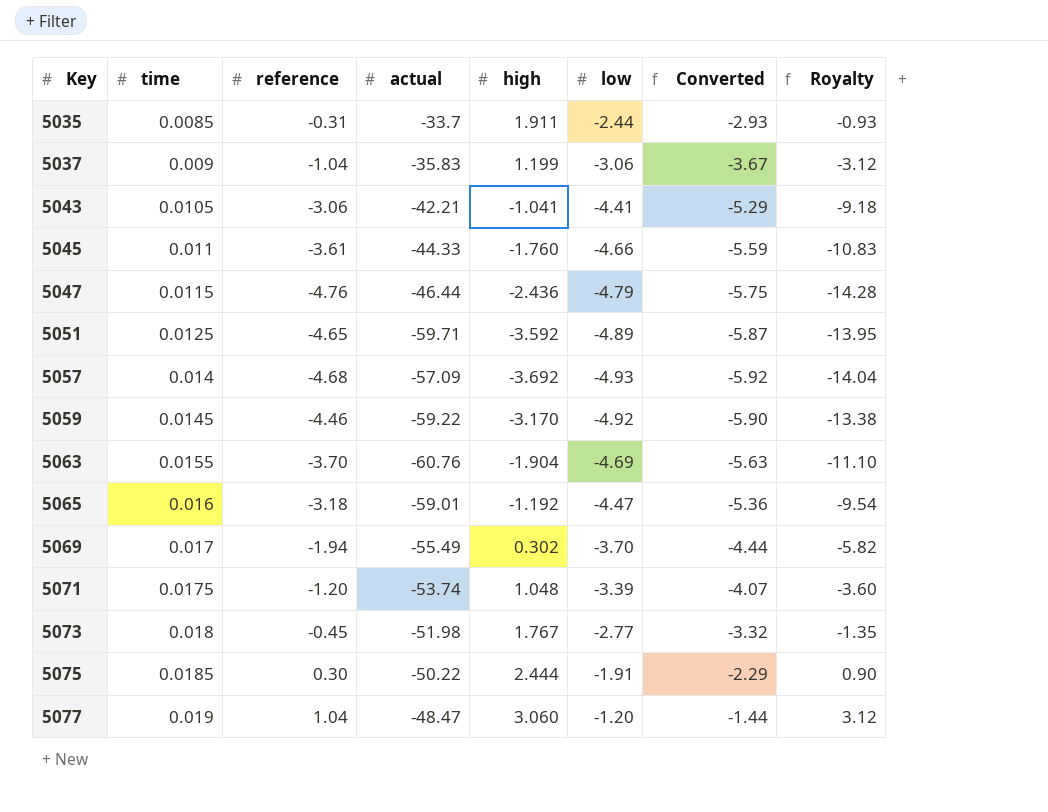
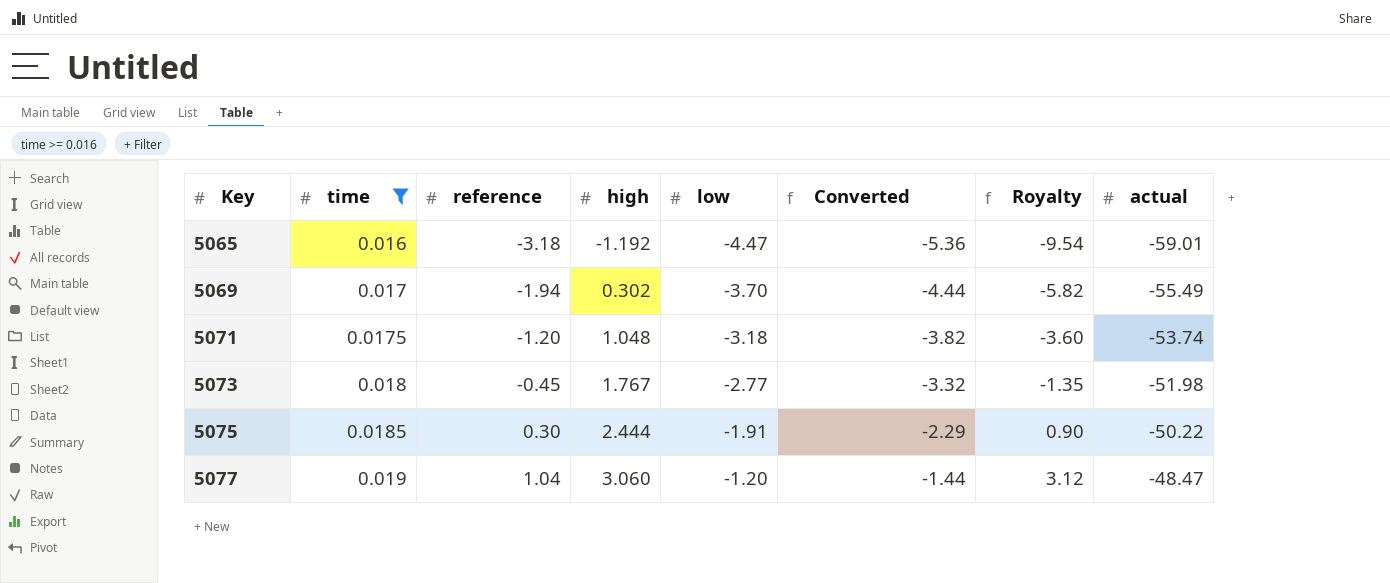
filter: none -> time >= 0.016
column actual | position: 4 -> 8
5071 | low: -3.39 -> -3.18
5071 | Converted: -4.07 -> -3.82

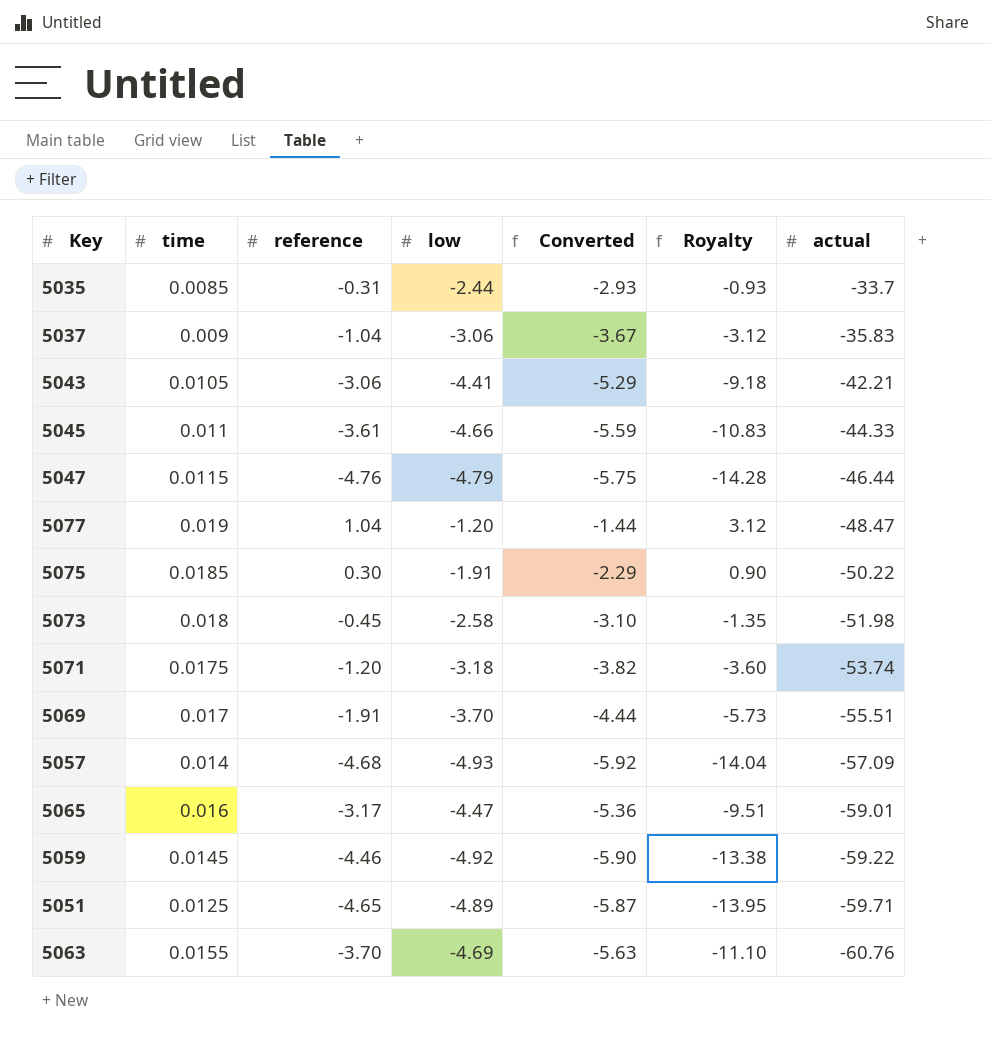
filter: time >= 0.016 -> none
row order: Key ascending -> actual descending
column high | position: 4 -> none
5073 | low: -2.77 -> -2.58
5073 | Converted: -3.32 -> -3.10
5069 | reference: -1.94 -> -1.91
5069 | Royalty: -5.82 -> -5.73
5069 | actual: -55.49 -> -55.51
5065 | reference: -3.18 -> -3.17
5065 | Royalty: -9.54 -> -9.51

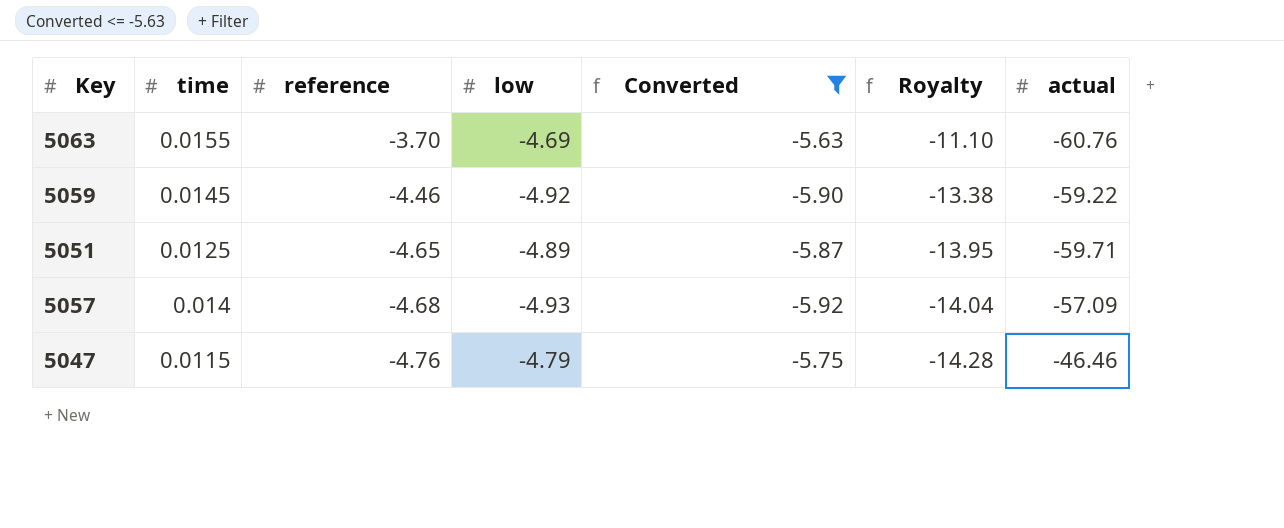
filter: none -> Converted <= -5.63
row order: actual descending -> reference descending
5047 | actual: -46.44 -> -46.46

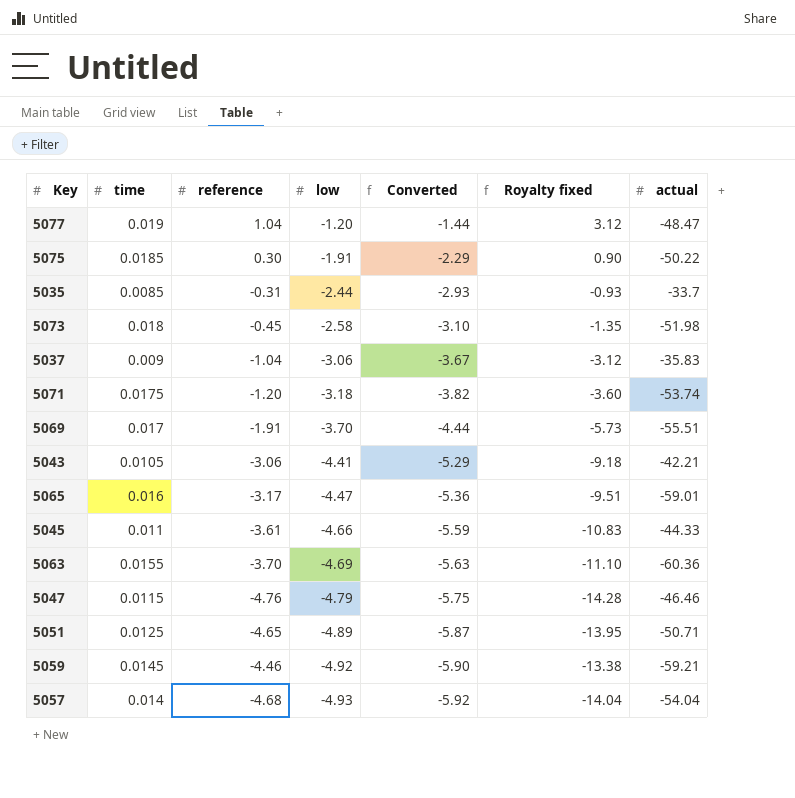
filter: Converted <= -5.63 -> none
row order: reference descending -> low descending
column name: Royalty -> Royalty fixed
5063 | actual: -60.76 -> -60.36
5051 | actual: -59.71 -> -50.71
5059 | actual: -59.22 -> -59.21
5057 | actual: -57.09 -> -54.04

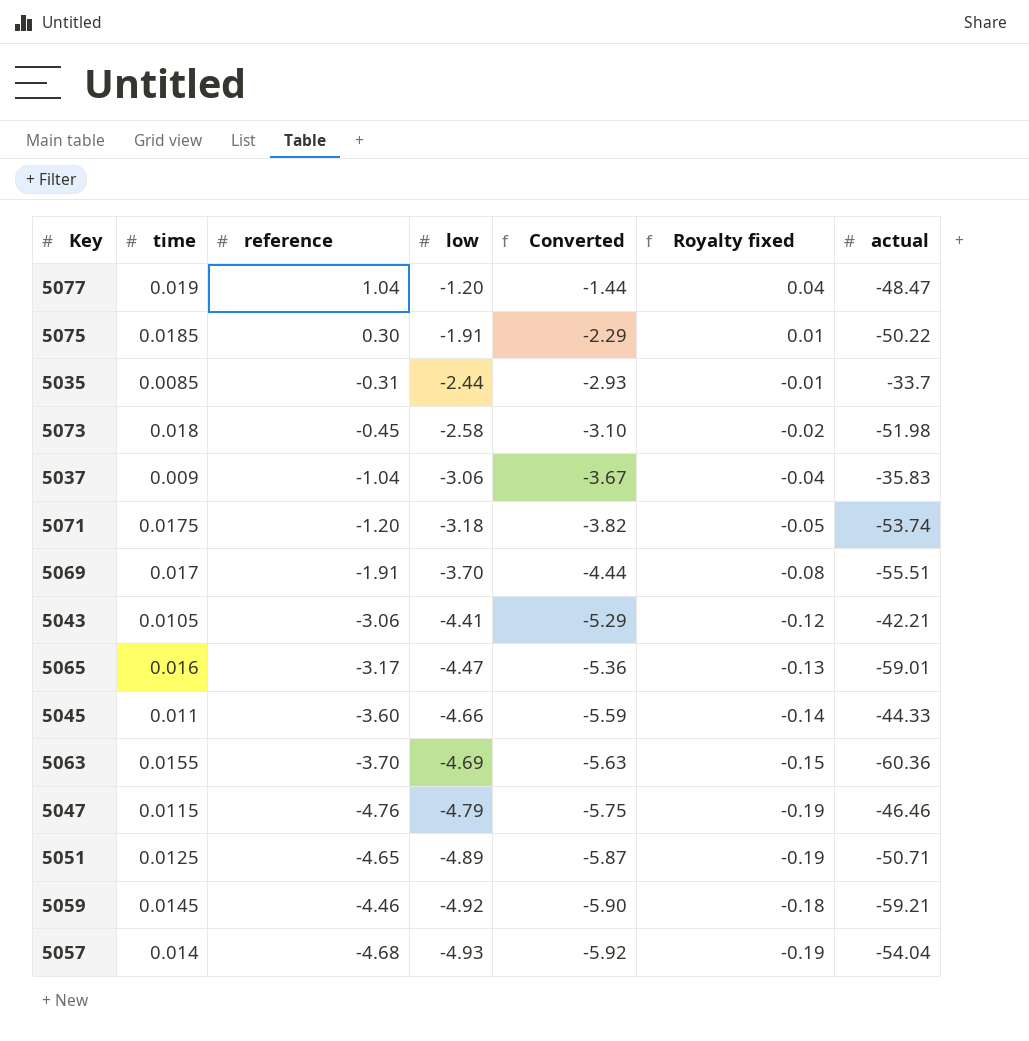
column Royalty fixed | formula: [reference] * 3 -> [reference] * 0.04
5045 | reference: -3.61 -> -3.60

